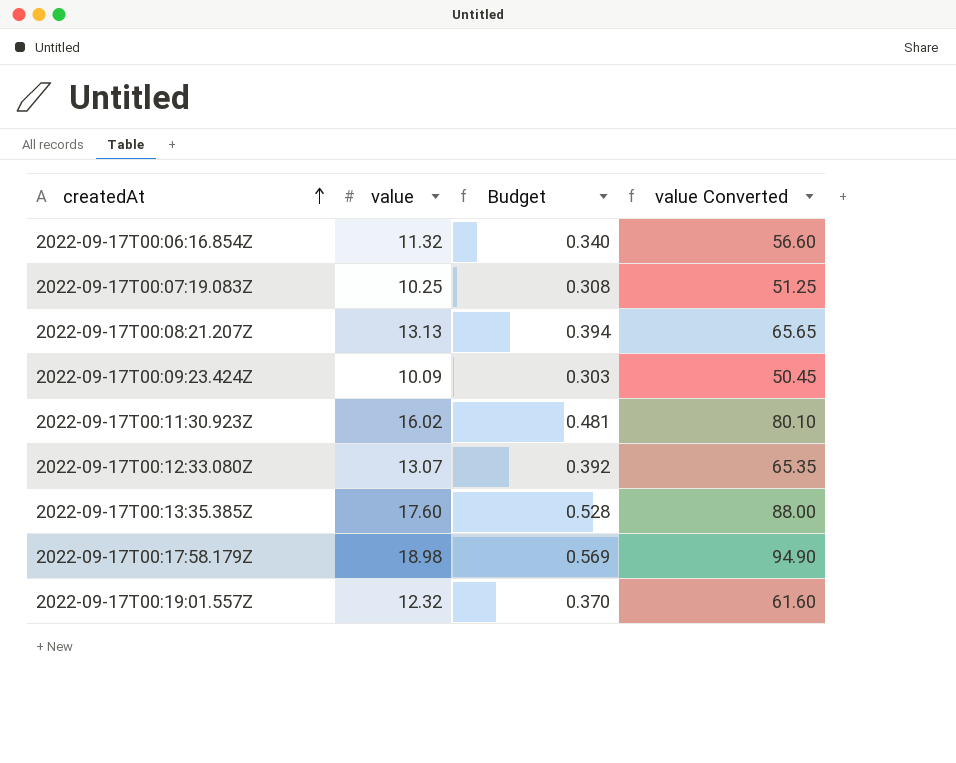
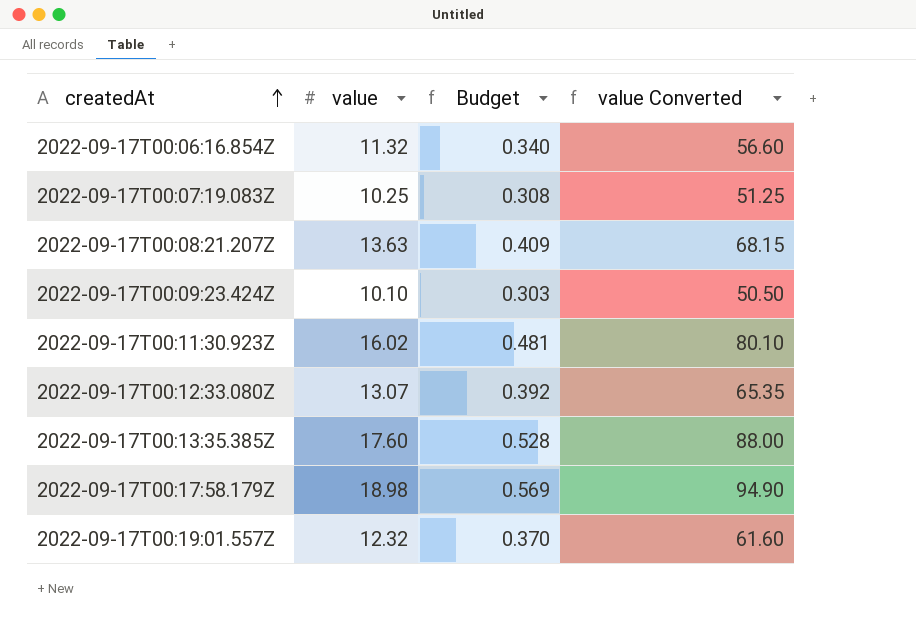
2022-09-17T00:08:21.207Z | value: 13.13 -> 13.63
2022-09-17T00:08:21.207Z | Budget: 0.394 -> 0.409
2022-09-17T00:08:21.207Z | value Converted: 65.65 -> 68.15
2022-09-17T00:09:23.424Z | value: 10.09 -> 10.10
2022-09-17T00:09:23.424Z | value Converted: 50.45 -> 50.50

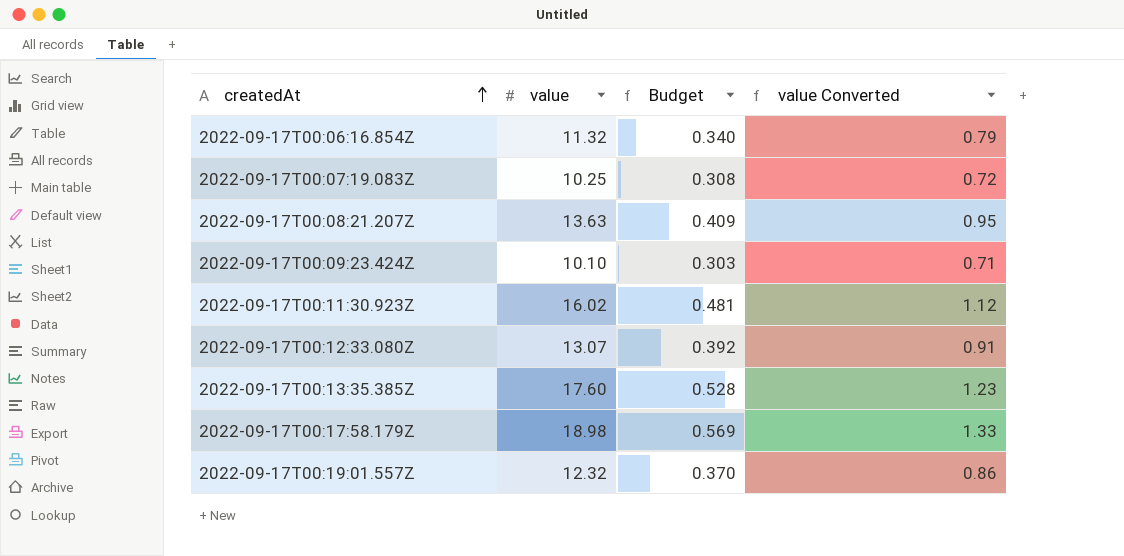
column value Converted | formula: [value] * 5 -> [value] * 0.07

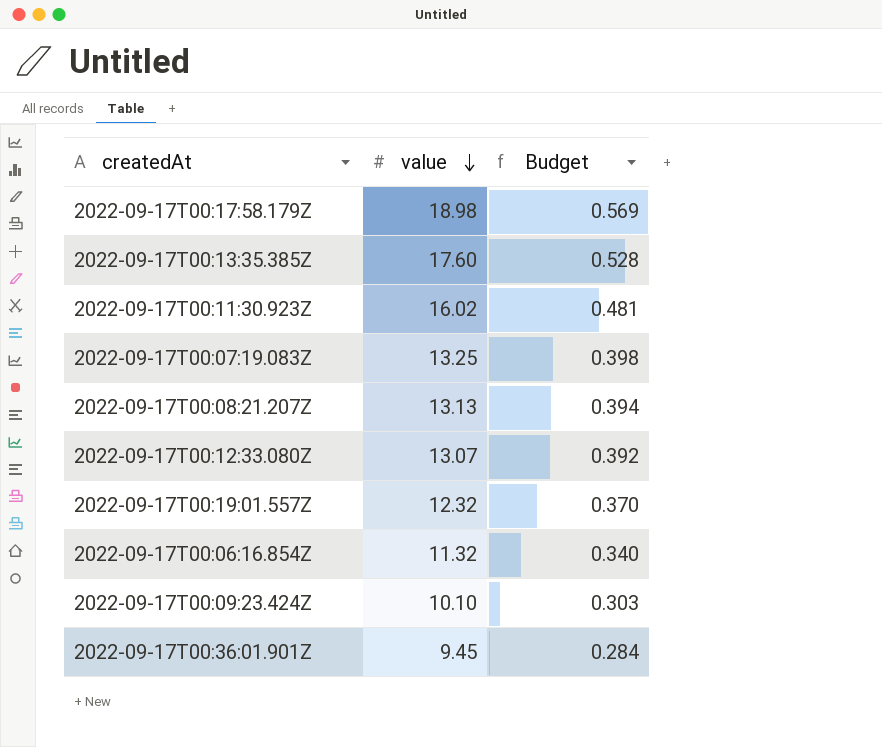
row order: createdAt ascending -> value descending
column value Converted | formula: [value] * 0.07 -> none
2022-09-17T00:07:19.083Z | value: 10.25 -> 13.25
2022-09-17T00:07:19.083Z | Budget: 0.308 -> 0.398
2022-09-17T00:08:21.207Z | value: 13.63 -> 13.13
2022-09-17T00:08:21.207Z | Budget: 0.409 -> 0.394
row 2022-09-17T00:36:01.901Z: none -> 9.45 | 0.284

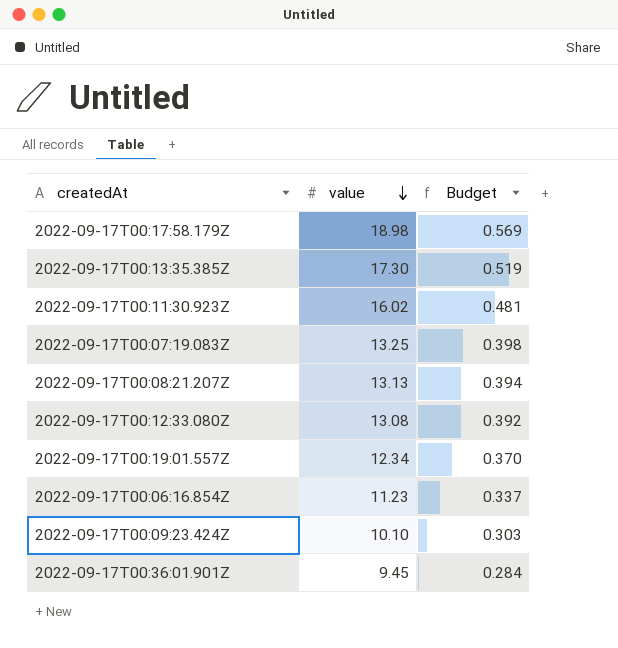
2022-09-17T00:13:35.385Z | value: 17.60 -> 17.30
2022-09-17T00:13:35.385Z | Budget: 0.528 -> 0.519
2022-09-17T00:12:33.080Z | value: 13.07 -> 13.08
2022-09-17T00:19:01.557Z | value: 12.32 -> 12.34
2022-09-17T00:06:16.854Z | value: 11.32 -> 11.23
2022-09-17T00:06:16.854Z | Budget: 0.340 -> 0.337

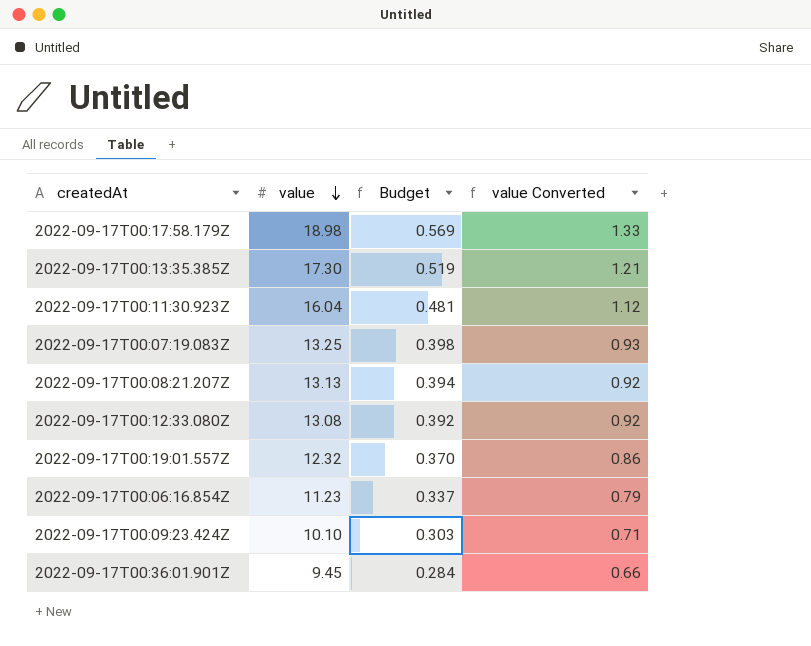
column value Converted | formula: none -> [value] * 0.07
2022-09-17T00:11:30.923Z | value: 16.02 -> 16.04
2022-09-17T00:19:01.557Z | value: 12.34 -> 12.32

